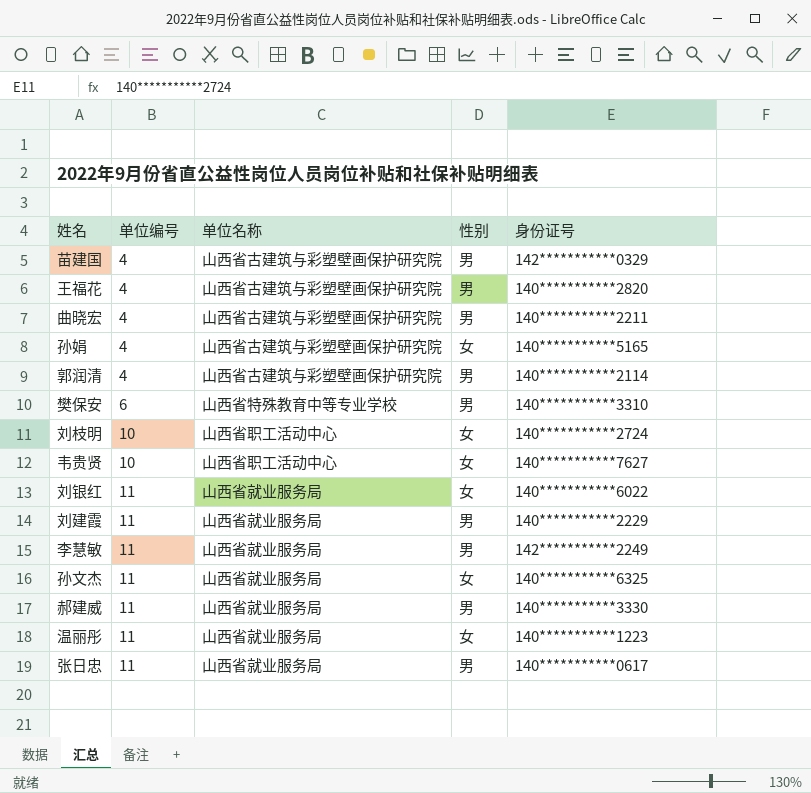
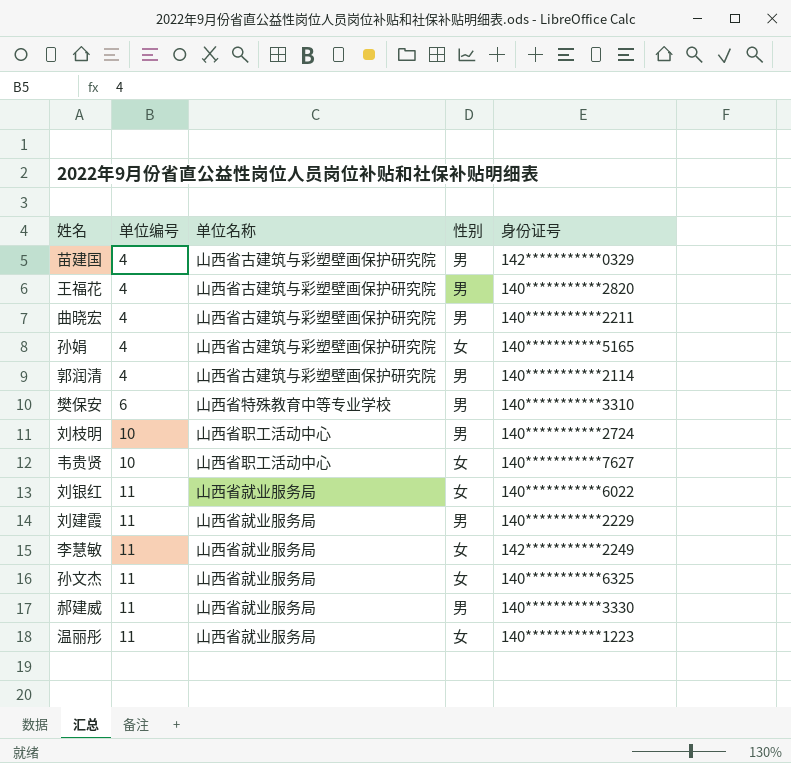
row 张日忠: 11 | 山西省就业服务局 | 男 | 140***********0617 -> none
刘枝明 | 性别: 女 -> 男
李慧敏 | 性别: 男 -> 女

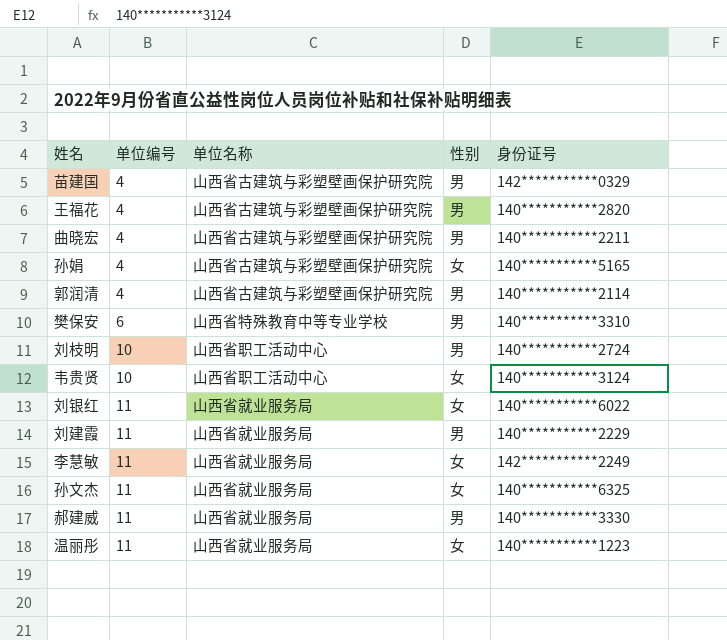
韦贵贤 | 身份证号: 140***********7627 -> 140***********3124

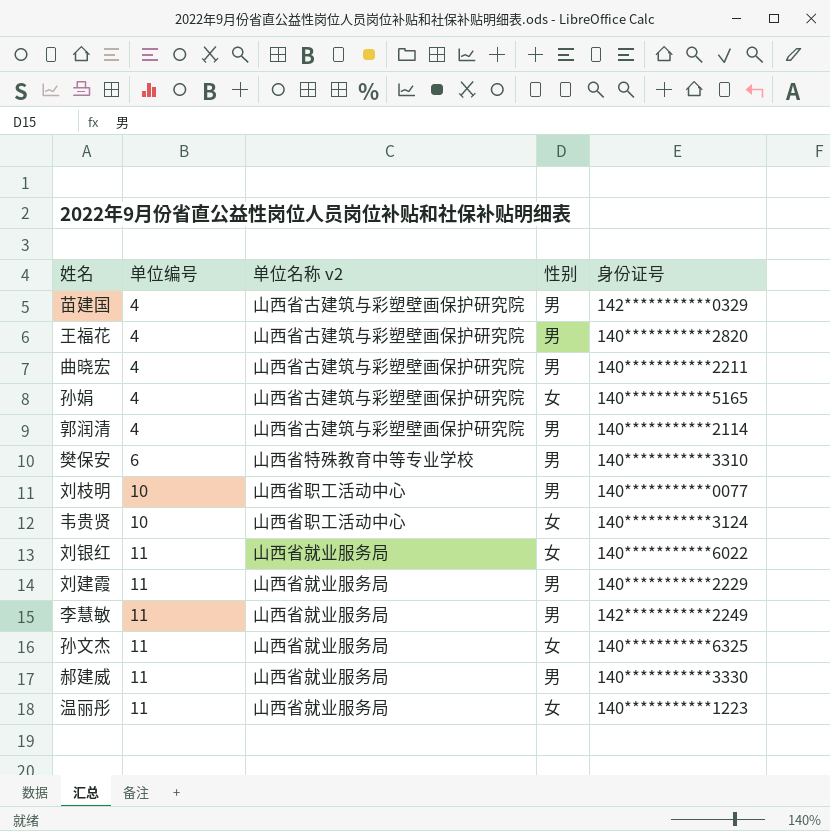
column name: 单位名称 -> 单位名称 v2
刘枝明 | 身份证号: 140***********2724 -> 140***********0077
李慧敏 | 性别: 女 -> 男

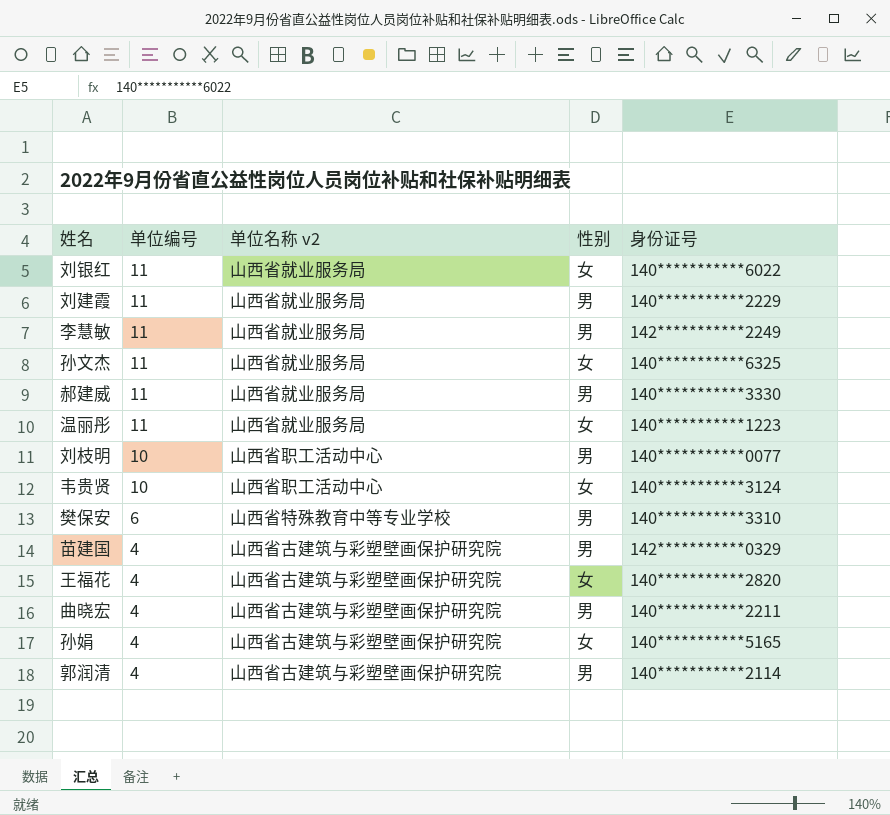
row order: 单位编号 ascending -> 单位编号 descending
王福花 | 性别: 男 -> 女

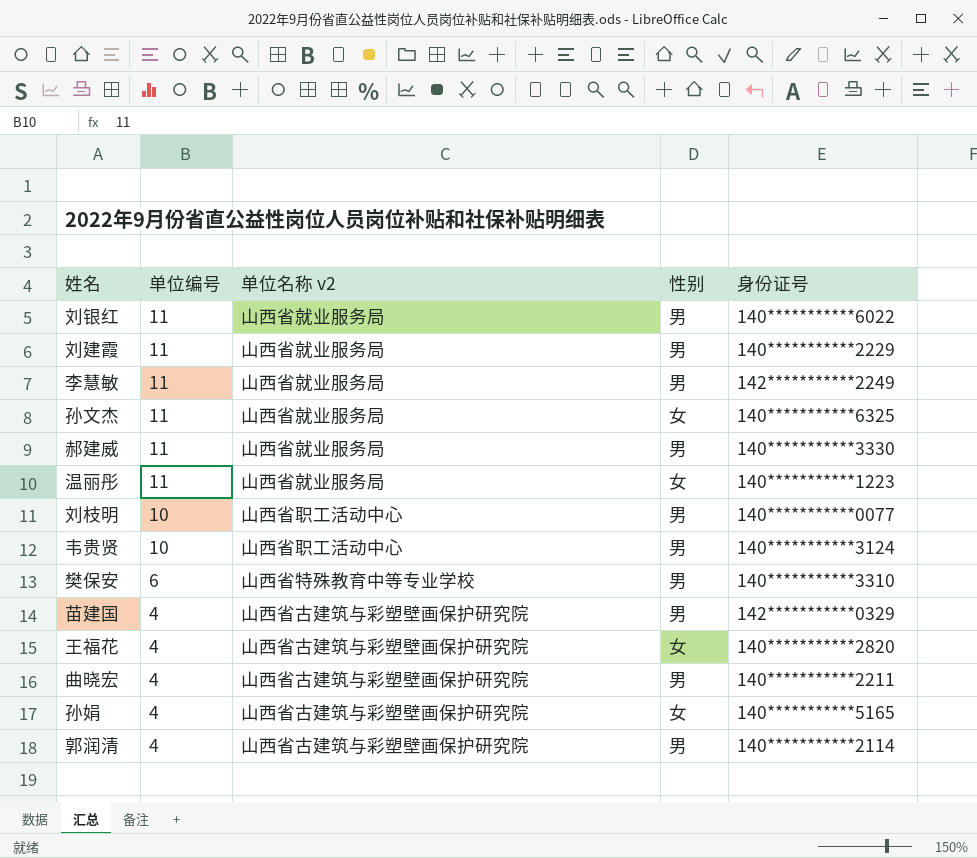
刘银红 | 性别: 女 -> 男
韦贵贤 | 性别: 女 -> 男

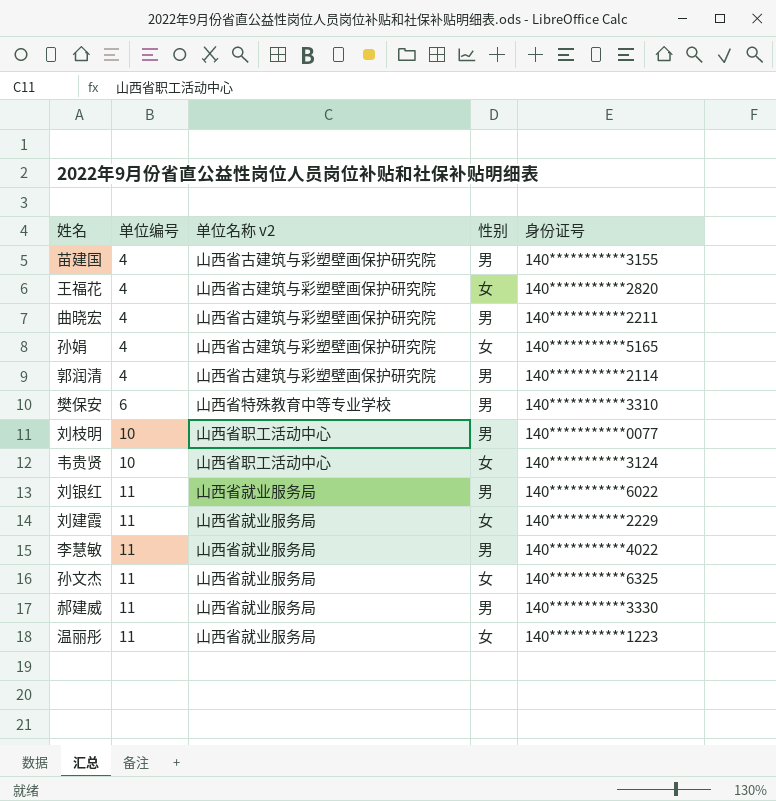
row order: 单位编号 descending -> 单位编号 ascending
苗建国 | 身份证号: 142***********0329 -> 140***********3155
韦贵贤 | 性别: 男 -> 女
刘建霞 | 性别: 男 -> 女
李慧敏 | 身份证号: 142***********2249 -> 140***********4022

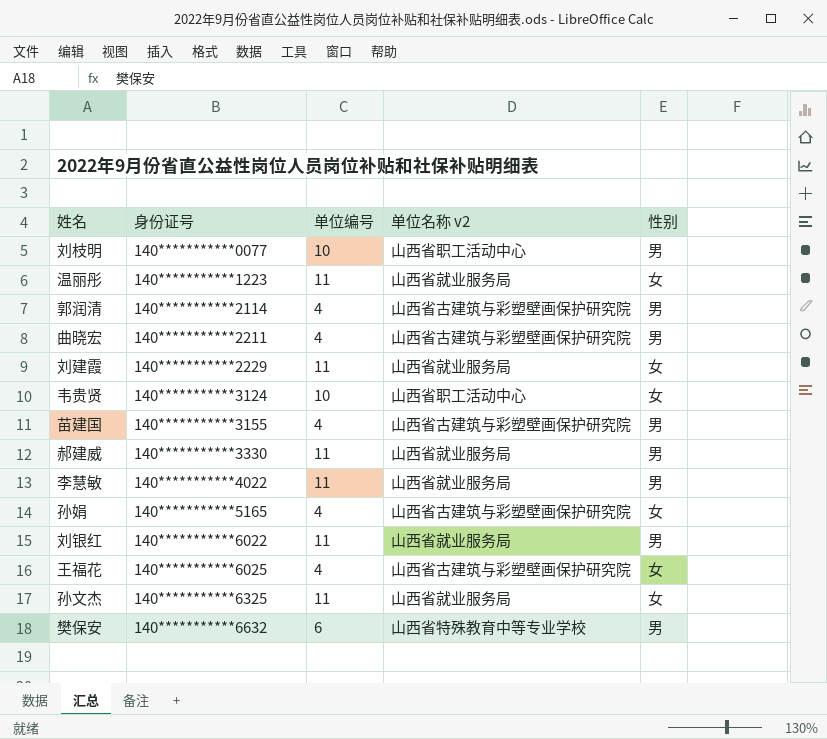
row order: 单位编号 ascending -> 身份证号 ascending
column 身份证号 | position: 5 -> 2
王福花 | 身份证号: 140***********2820 -> 140***********6025
樊保安 | 身份证号: 140***********3310 -> 140***********6632

